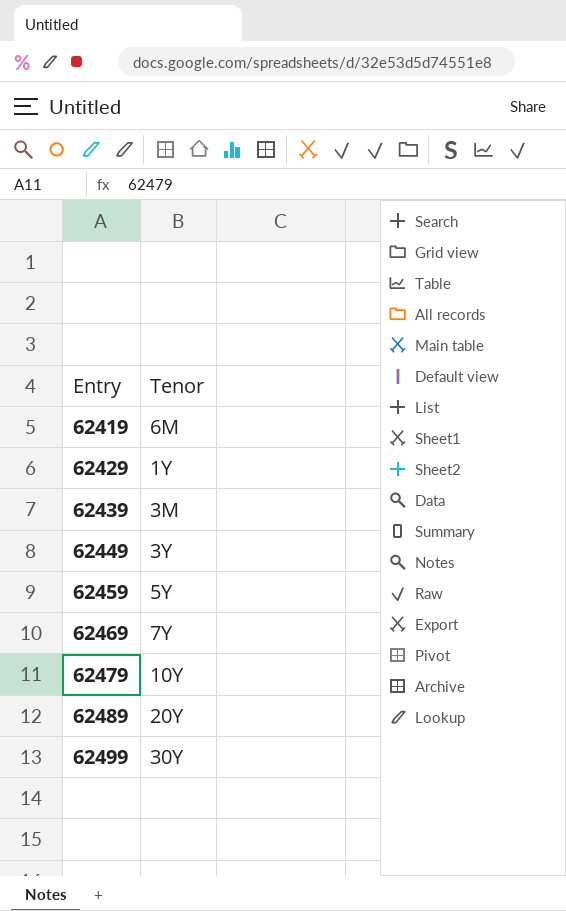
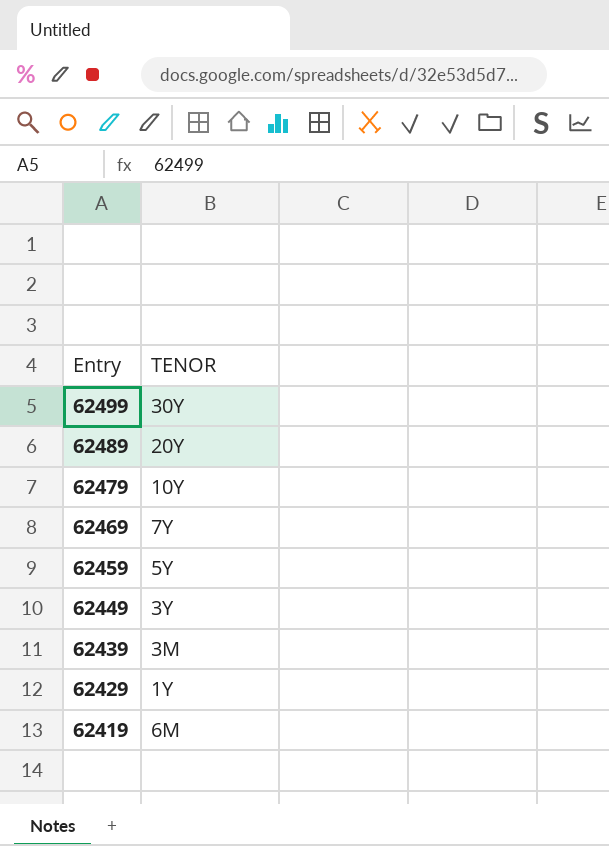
row order: Entry ascending -> Entry descending
column name: Tenor -> TENOR

